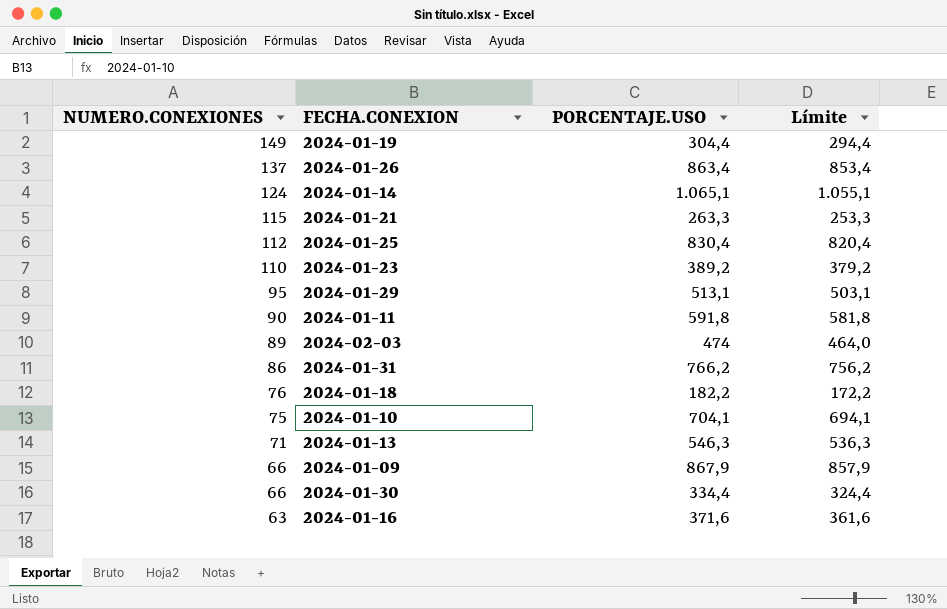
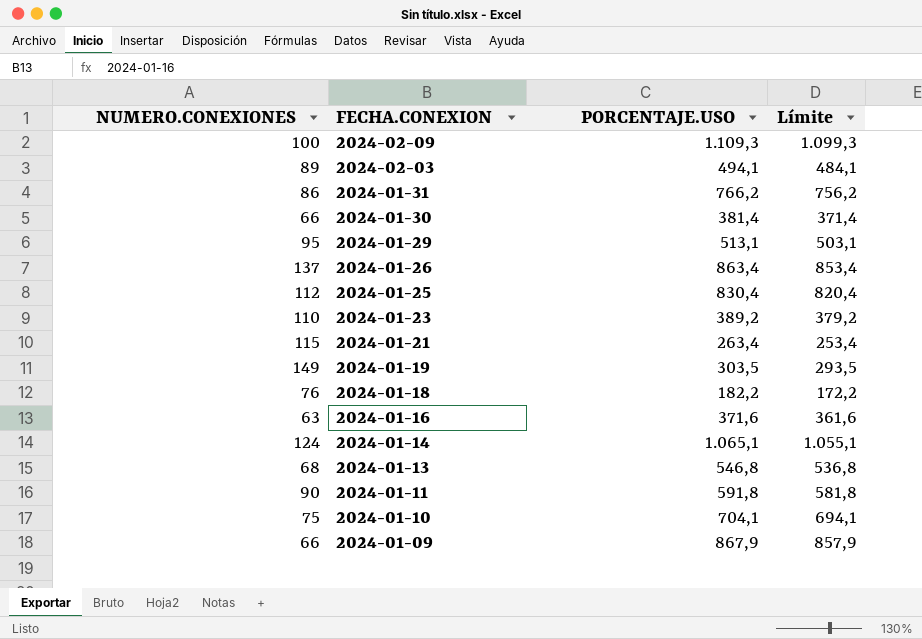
row order: NUMERO.CONEXIONES descending -> FECHA.CONEXION descending
row 2024-02-09: none -> 100 | 1.109,3 | 1.099,3
2024-02-03 | PORCENTAJE.USO: 474 -> 494,1
2024-02-03 | Límite: 464,0 -> 484,1
2024-01-30 | PORCENTAJE.USO: 334,4 -> 381,4
2024-01-30 | Límite: 324,4 -> 371,4
2024-01-21 | PORCENTAJE.USO: 263,3 -> 263,4
2024-01-21 | Límite: 253,3 -> 253,4
2024-01-19 | PORCENTAJE.USO: 304,4 -> 303,5
2024-01-19 | Límite: 294,4 -> 293,5
2024-01-13 | NUMERO.CONEXIONES: 71 -> 68
2024-01-13 | PORCENTAJE.USO: 546,3 -> 546,8
2024-01-13 | Límite: 536,3 -> 536,8

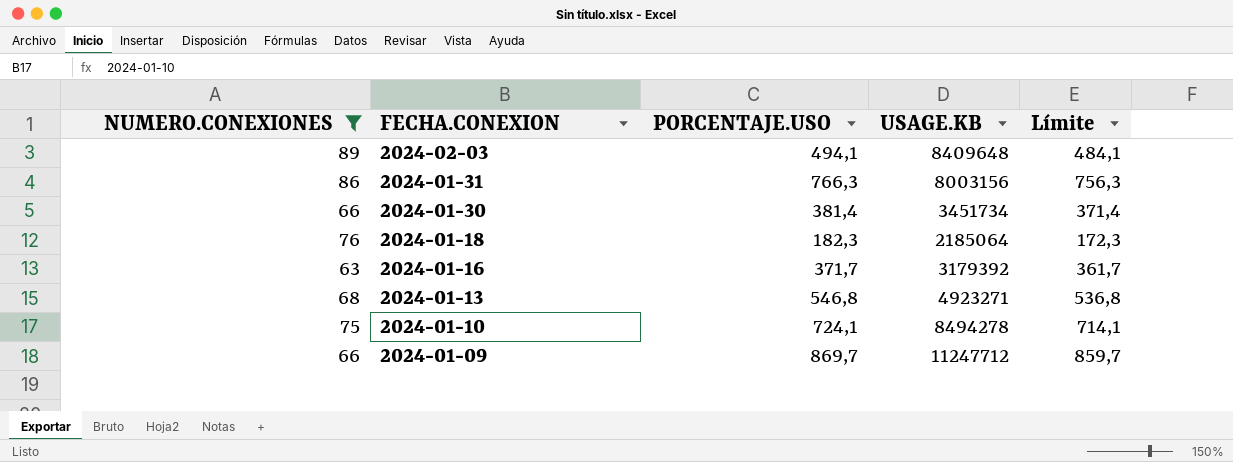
filter: none -> NUMERO.CONEXIONES <= 89
column USAGE.KB | position: none -> 4
2024-01-31 | PORCENTAJE.USO: 766,2 -> 766,3
2024-01-31 | Límite: 756,2 -> 756,3
2024-01-18 | PORCENTAJE.USO: 182,2 -> 182,3
2024-01-18 | Límite: 172,2 -> 172,3
2024-01-16 | PORCENTAJE.USO: 371,6 -> 371,7
2024-01-16 | Límite: 361,6 -> 361,7
2024-01-10 | PORCENTAJE.USO: 704,1 -> 724,1
2024-01-10 | Límite: 694,1 -> 714,1
2024-01-09 | PORCENTAJE.USO: 867,9 -> 869,7
2024-01-09 | Límite: 857,9 -> 859,7

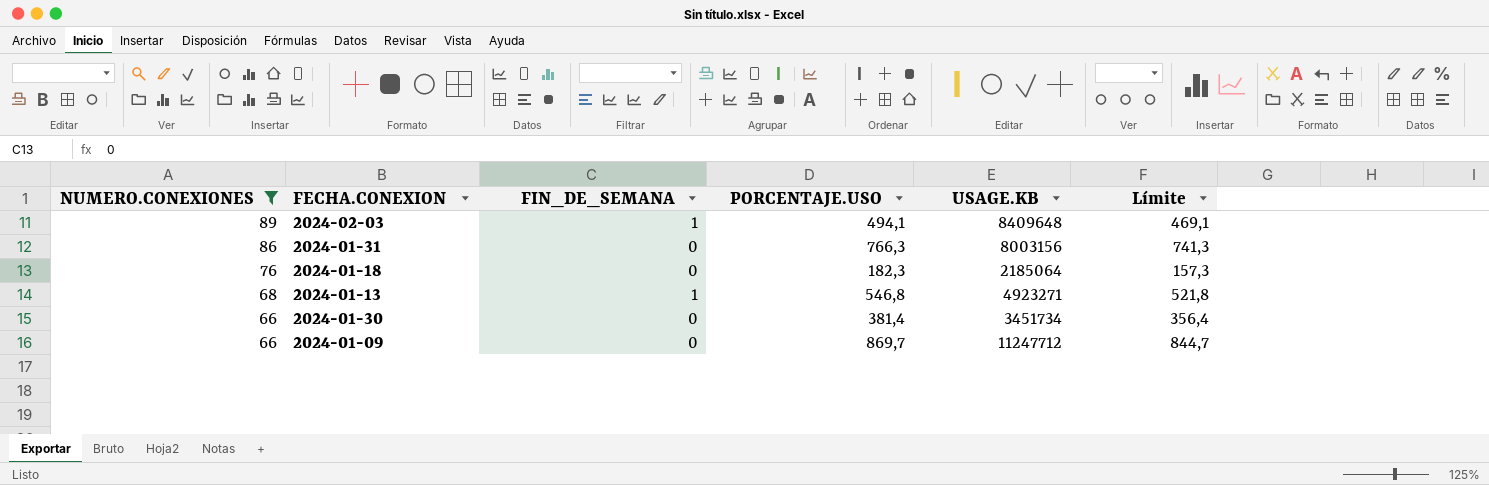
row order: FECHA.CONEXION descending -> NUMERO.CONEXIONES descending
column FIN_DE_SEMANA | position: none -> 3
column Límite | formula: [PORCENTAJE.USO] - 10 -> [PORCENTAJE.USO] - 25
row 2024-01-16: 63 | 371,7 | 3179392 | 361,7 -> none
row 2024-01-10: 75 | 724,1 | 8494278 | 714,1 -> none

